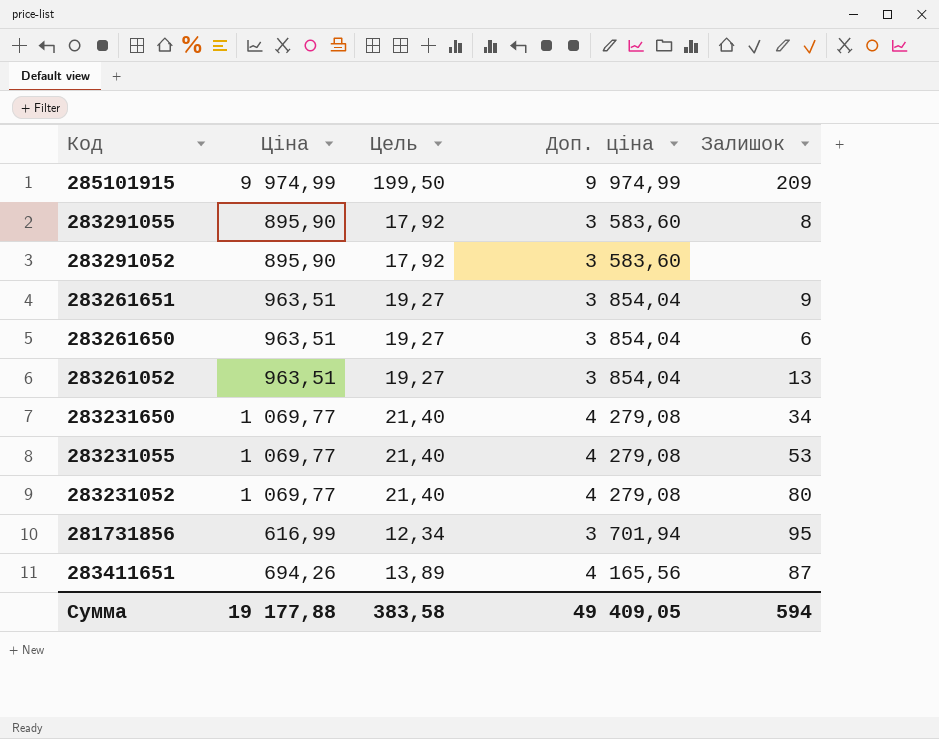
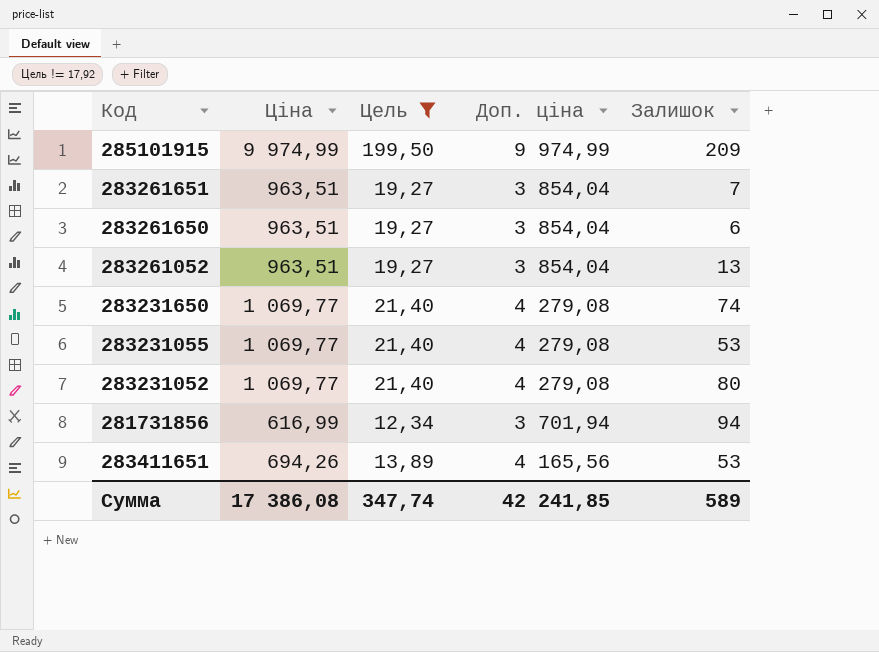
filter: none -> Цель != 17,92
283261651 | Залишок: 9 -> 7
283231650 | Залишок: 34 -> 74
281731856 | Залишок: 95 -> 94
283411651 | Залишок: 87 -> 53
Сумма | Ціна: 19 177,88 -> 17 386,08
Сумма | Цель: 383,58 -> 347,74
Сумма | Доп. ціна: 49 409,05 -> 42 241,85
Сумма | Залишок: 594 -> 589

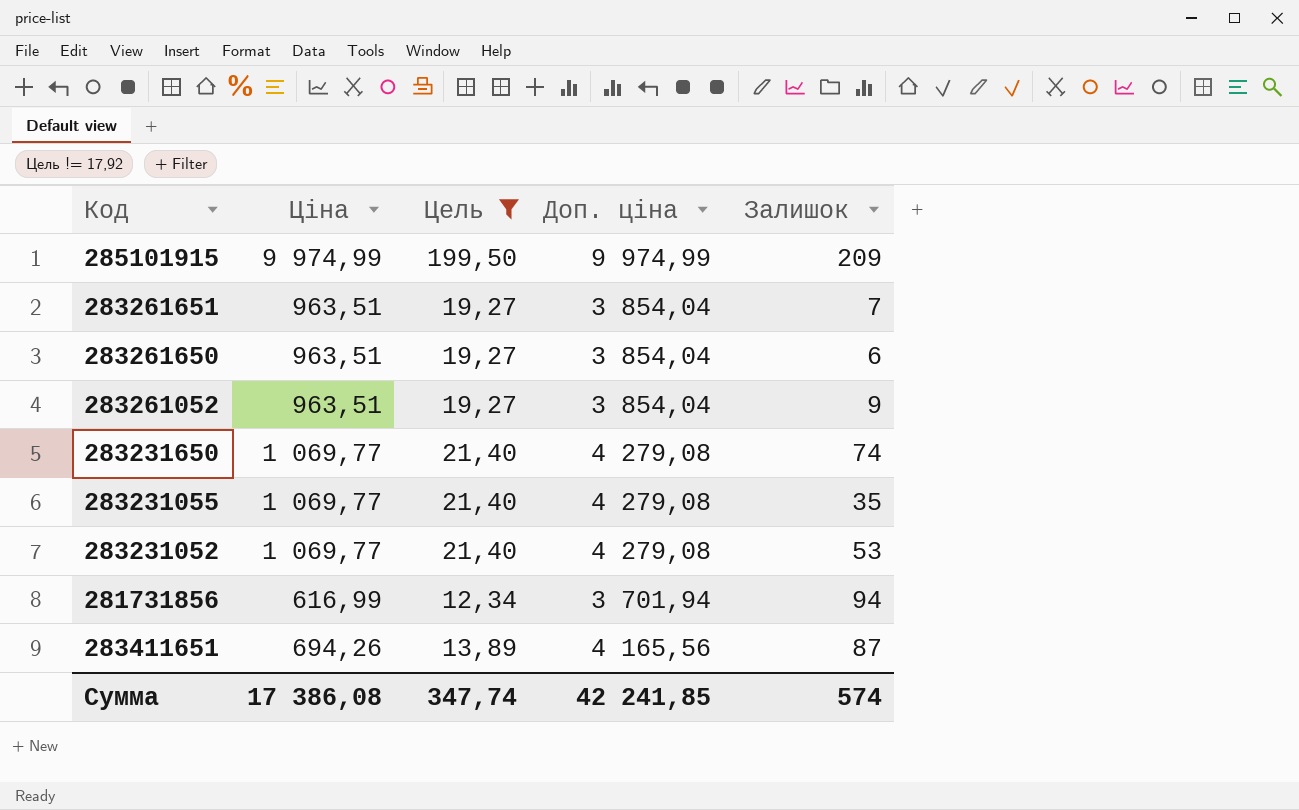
283261052 | Залишок: 13 -> 9
283231055 | Залишок: 53 -> 35
283231052 | Залишок: 80 -> 53
283411651 | Залишок: 53 -> 87
Сумма | Залишок: 589 -> 574

